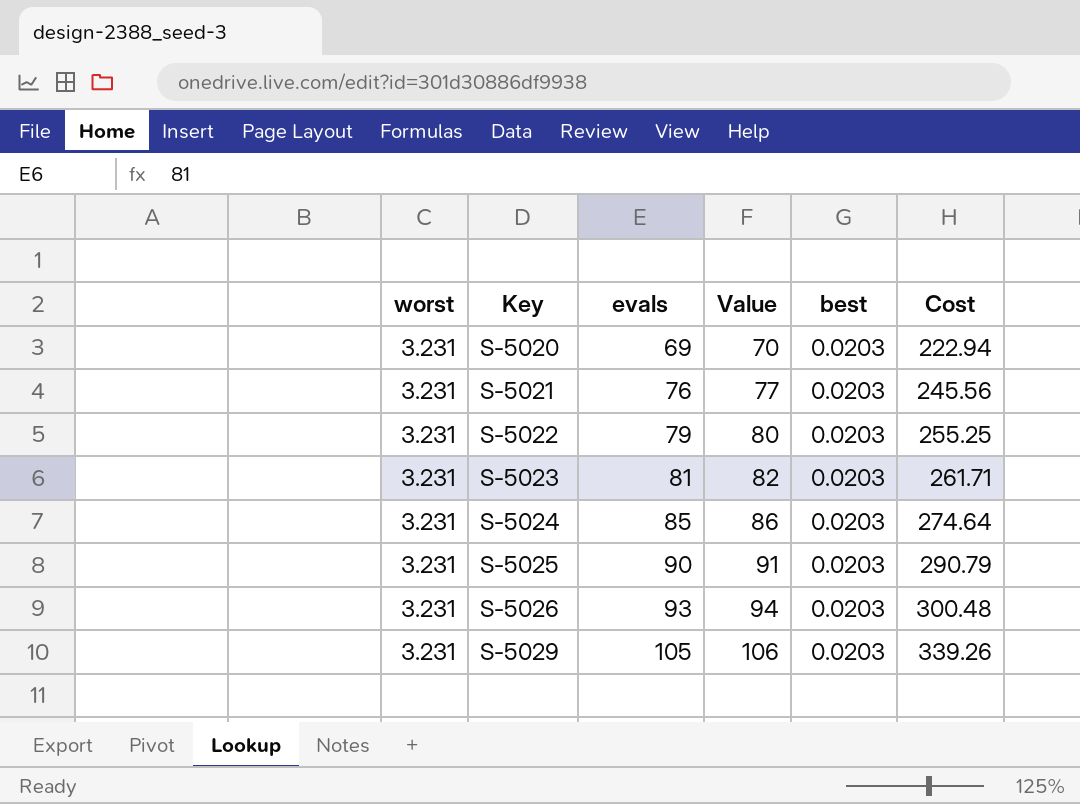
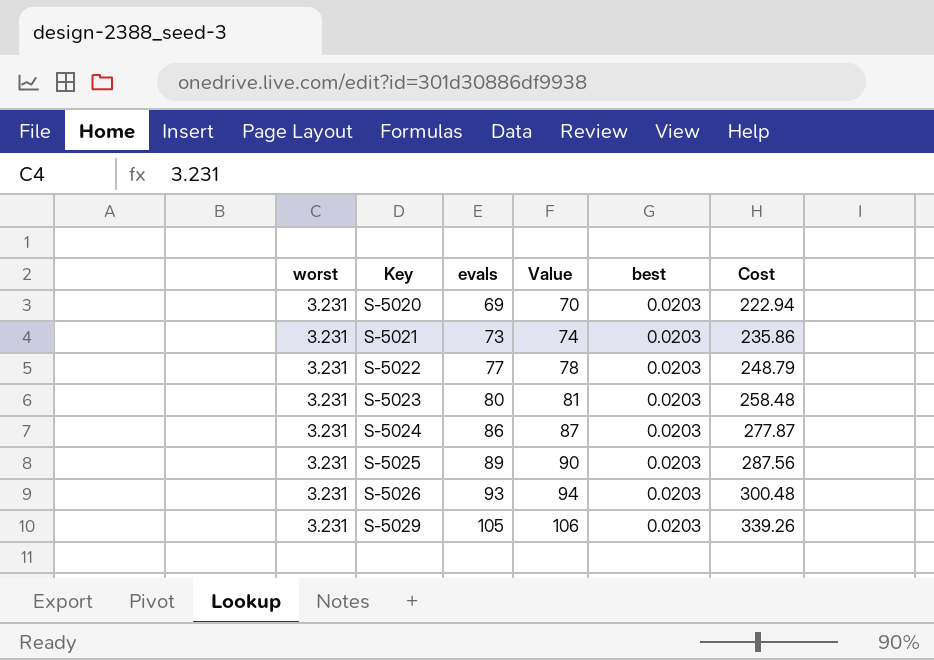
S-5021 | evals: 76 -> 73
S-5021 | Value: 77 -> 74
S-5021 | Cost: 245.56 -> 235.86
S-5022 | evals: 79 -> 77
S-5022 | Value: 80 -> 78
S-5022 | Cost: 255.25 -> 248.79
S-5023 | evals: 81 -> 80
S-5023 | Value: 82 -> 81
S-5023 | Cost: 261.71 -> 258.48
S-5024 | evals: 85 -> 86
S-5024 | Value: 86 -> 87
S-5024 | Cost: 274.64 -> 277.87
S-5025 | evals: 90 -> 89
S-5025 | Value: 91 -> 90
S-5025 | Cost: 290.79 -> 287.56

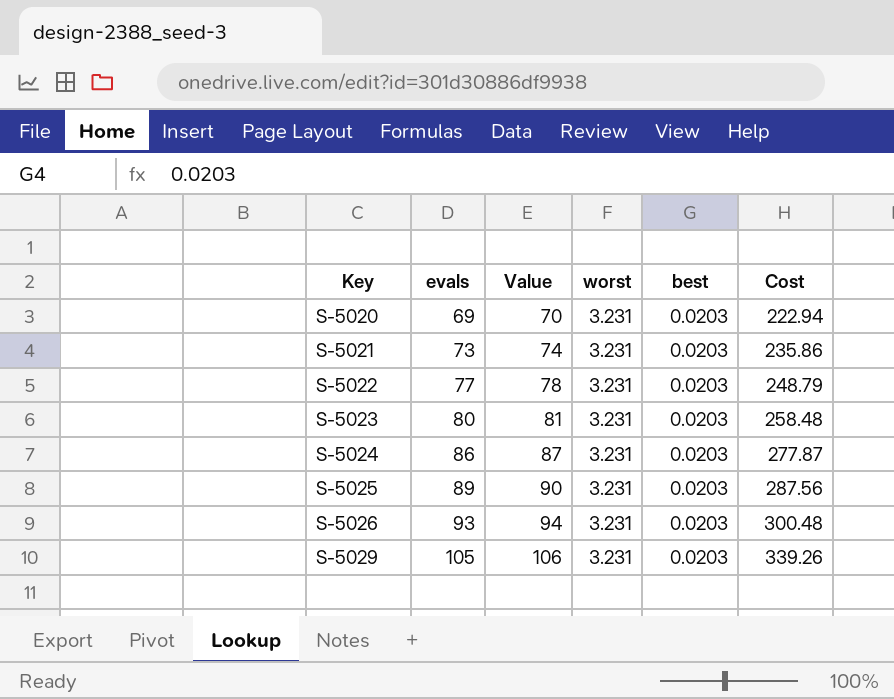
column worst | position: 1 -> 4

